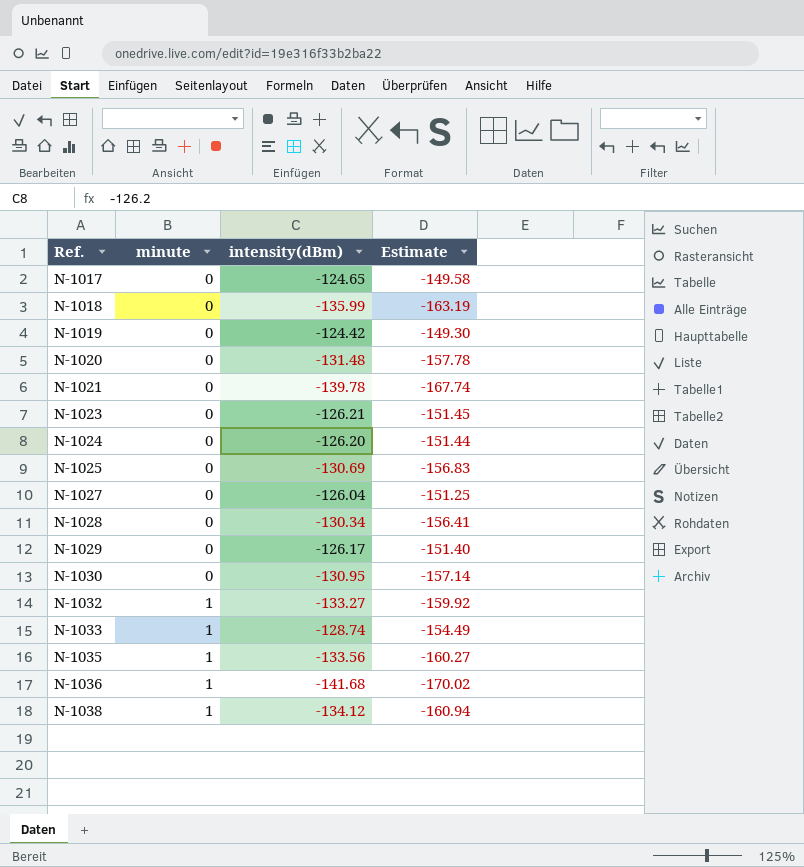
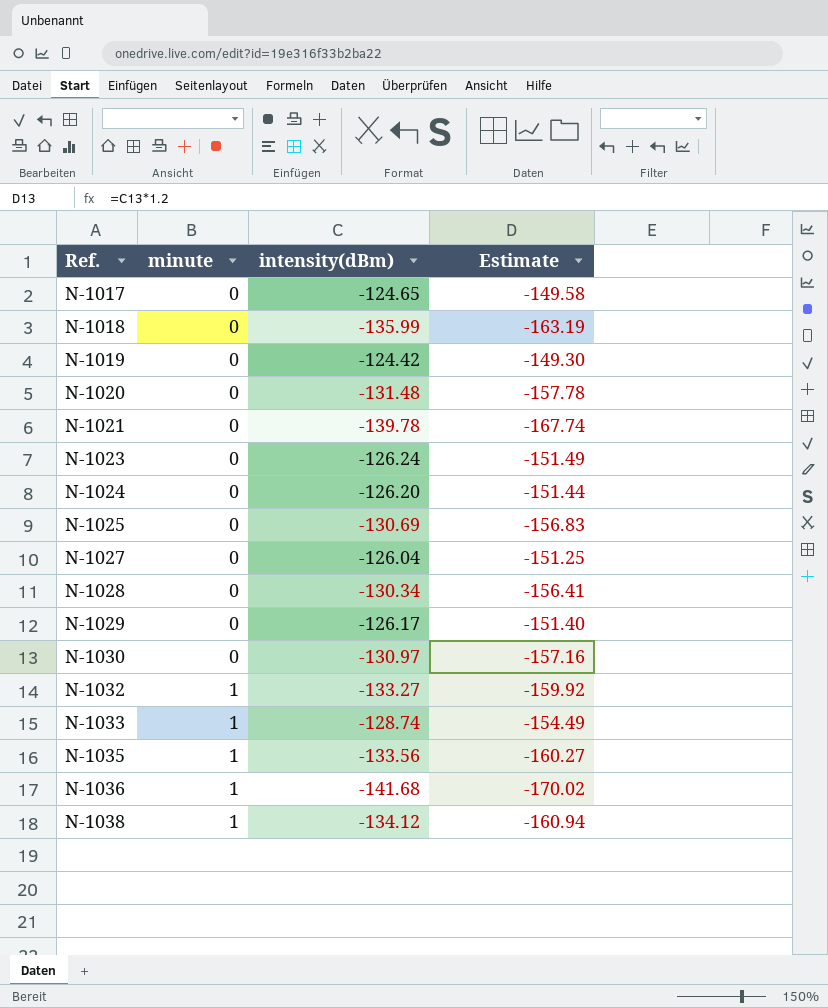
N-1023 | intensity(dBm): -126.21 -> -126.24
N-1023 | Estimate: -151.45 -> -151.49
N-1030 | intensity(dBm): -130.95 -> -130.97
N-1030 | Estimate: -157.14 -> -157.16

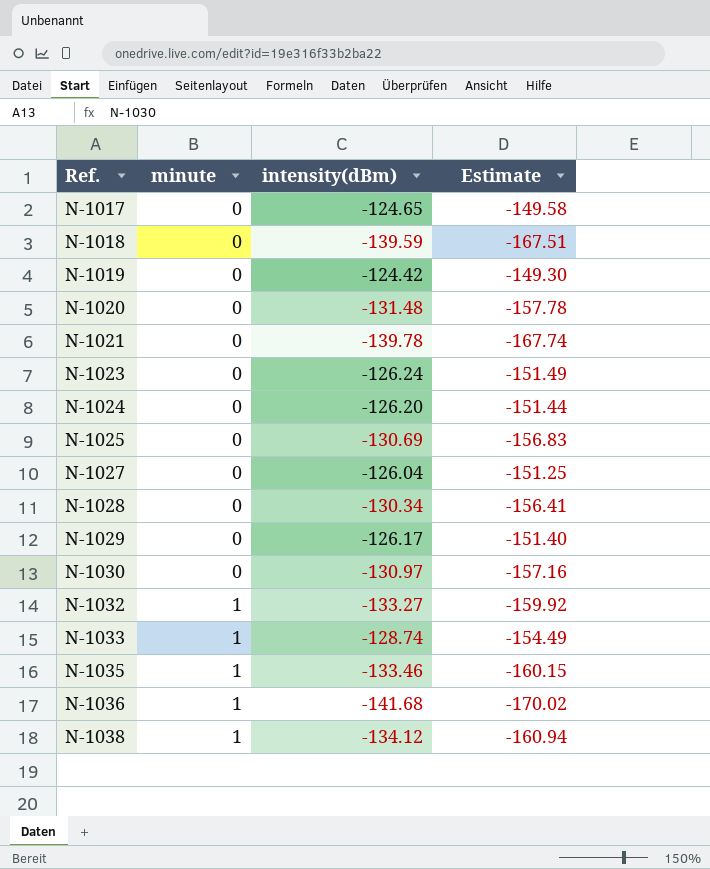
N-1018 | intensity(dBm): -135.99 -> -139.59
N-1018 | Estimate: -163.19 -> -167.51
N-1035 | intensity(dBm): -133.56 -> -133.46
N-1035 | Estimate: -160.27 -> -160.15

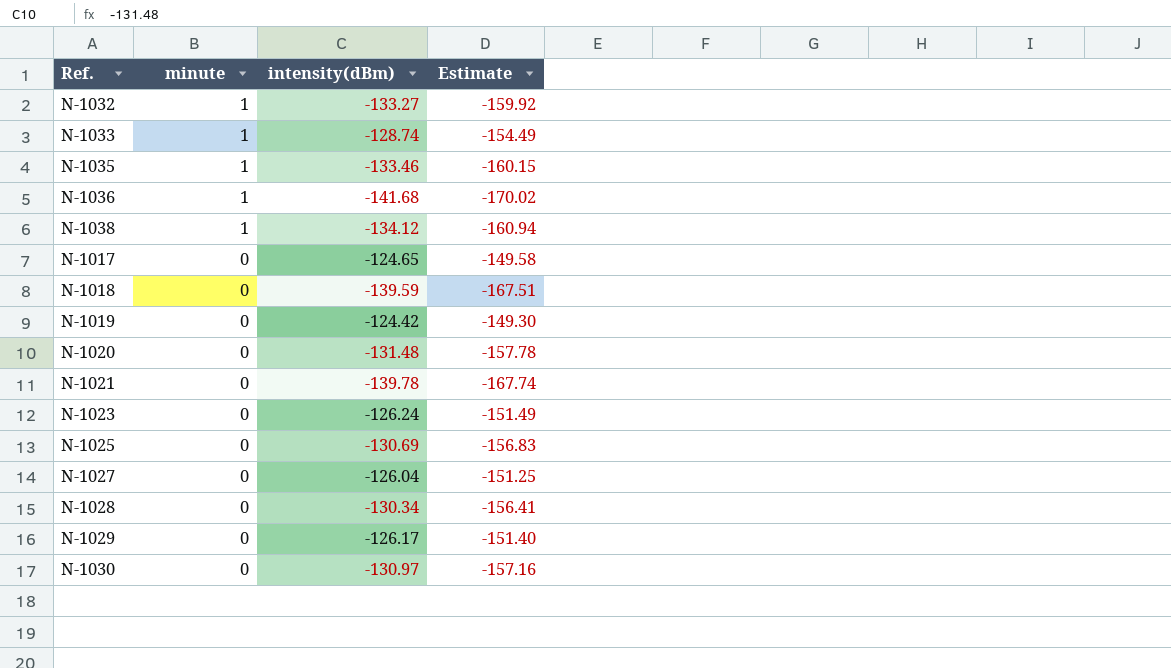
row order: Ref. ascending -> minute descending
row N-1024: 0 | -126.20 | -151.44 -> none

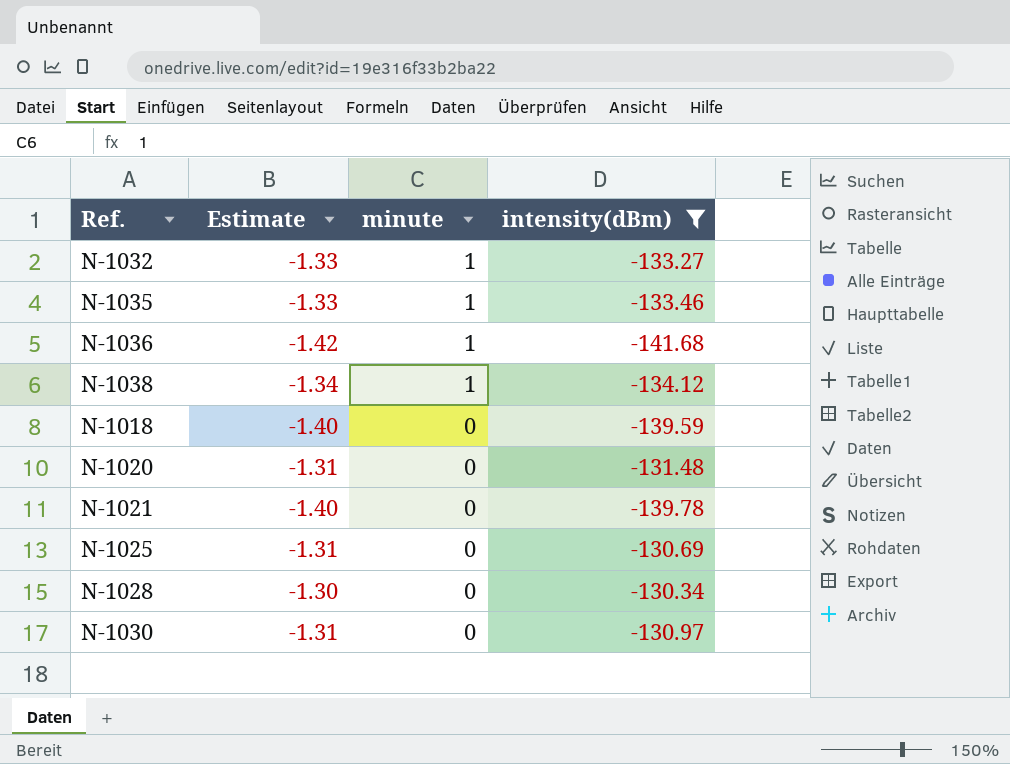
filter: none -> intensity(dBm) <= -130.34
column Estimate | formula: [intensity(dBm)] * 1.2 -> [intensity(dBm)] * 0.01
column Estimate | position: 4 -> 2

